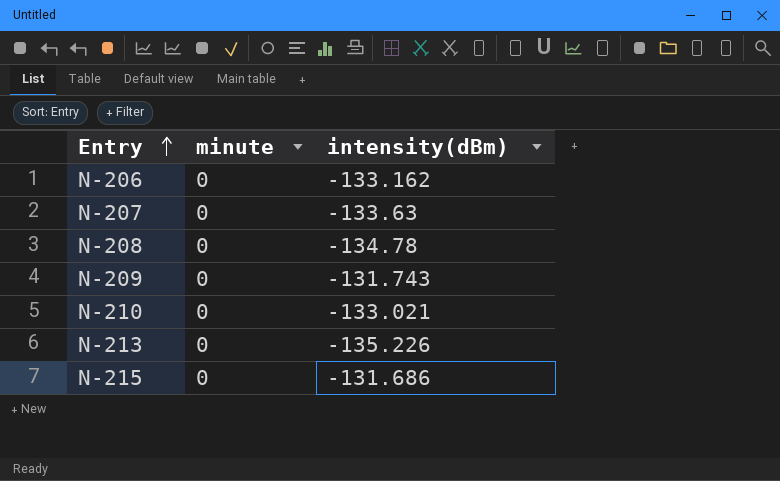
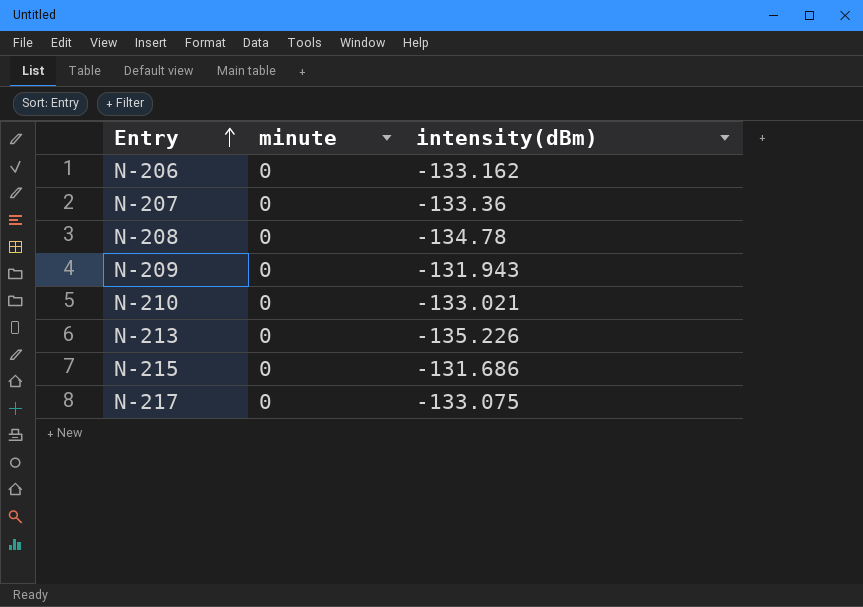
N-207 | intensity(dBm): -133.63 -> -133.36
N-209 | intensity(dBm): -131.743 -> -131.943
row N-217: none -> 0 | -133.075

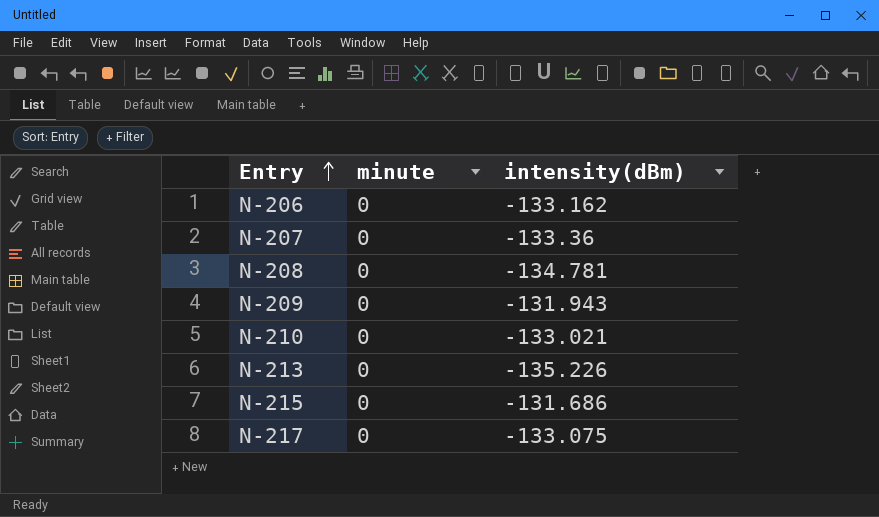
N-208 | intensity(dBm): -134.78 -> -134.781

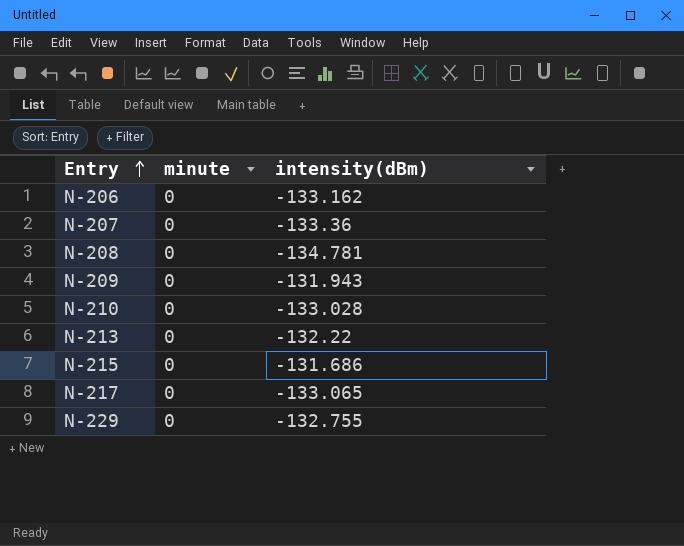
N-210 | intensity(dBm): -133.021 -> -133.028
N-213 | intensity(dBm): -135.226 -> -132.22
N-217 | intensity(dBm): -133.075 -> -133.065
row N-229: none -> 0 | -132.755

